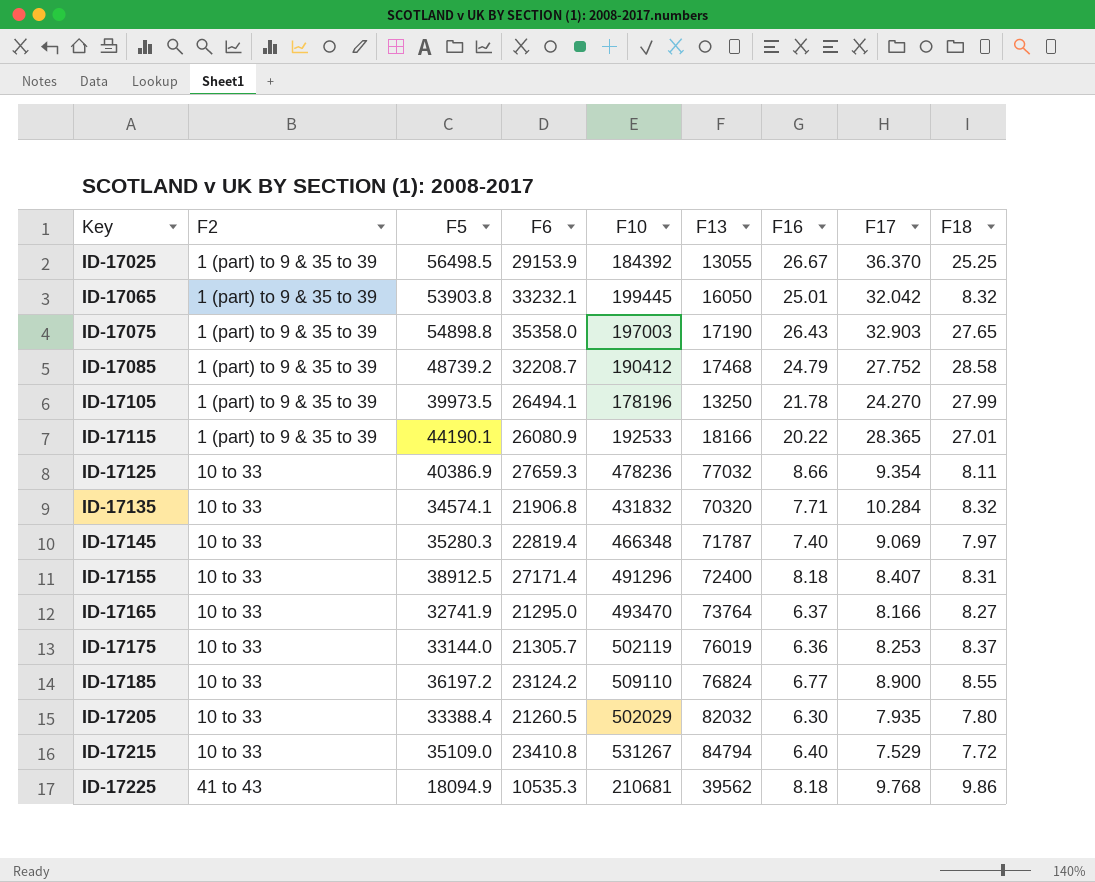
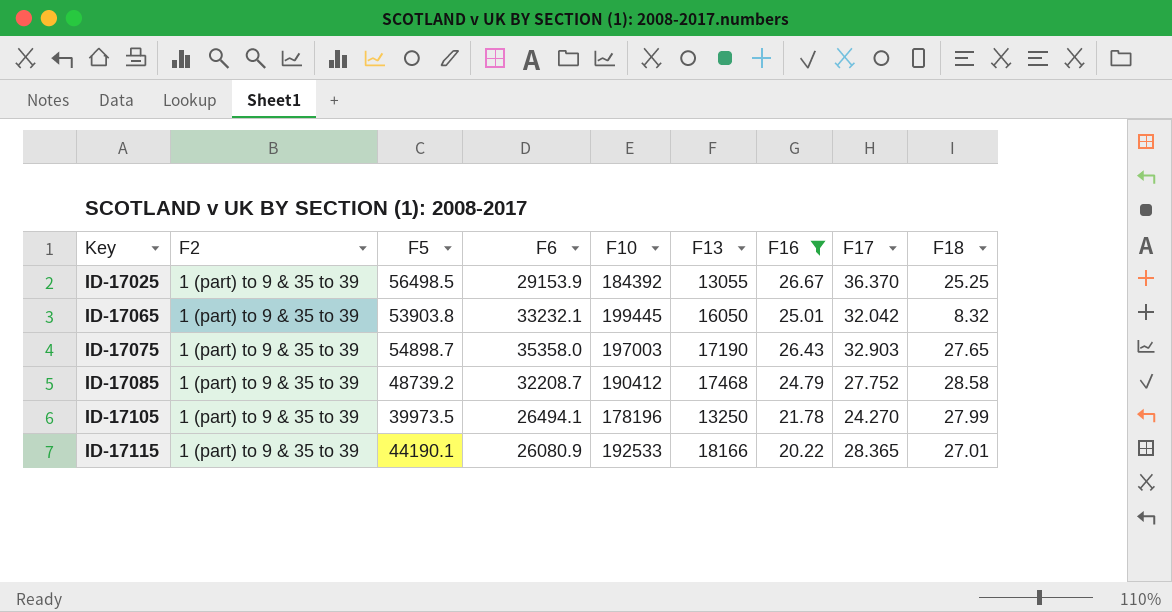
filter: none -> F16 >= 20.22
ID-17075 | F5: 54898.8 -> 54898.7

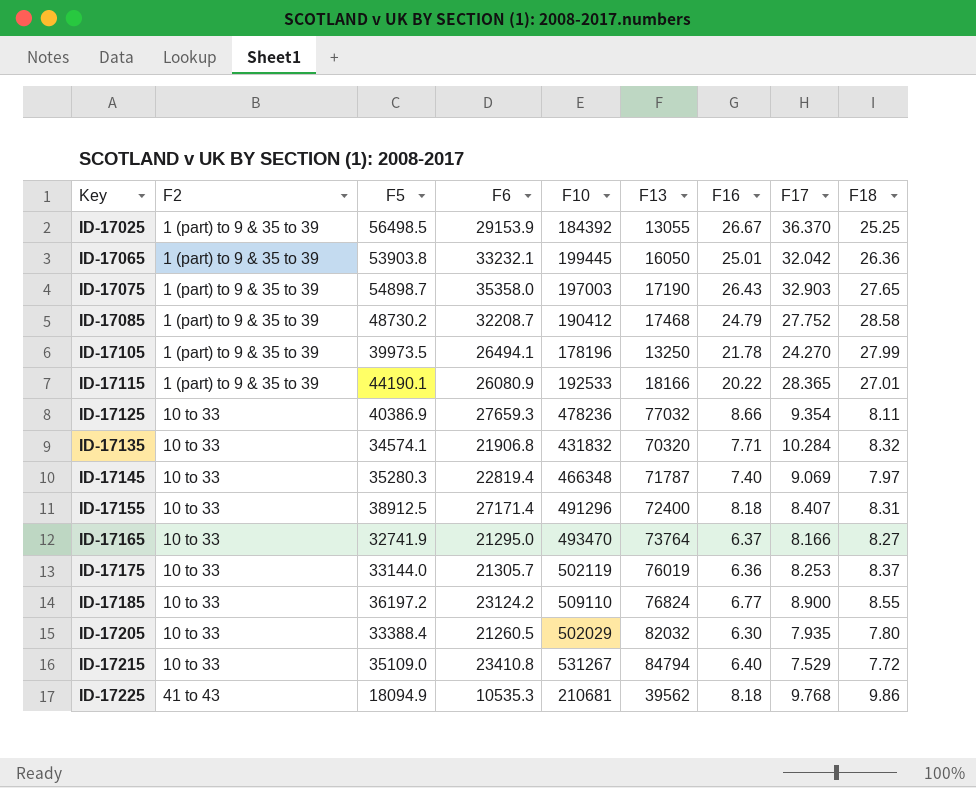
filter: F16 >= 20.22 -> none
ID-17065 | F18: 8.32 -> 26.36
ID-17085 | F5: 48739.2 -> 48730.2

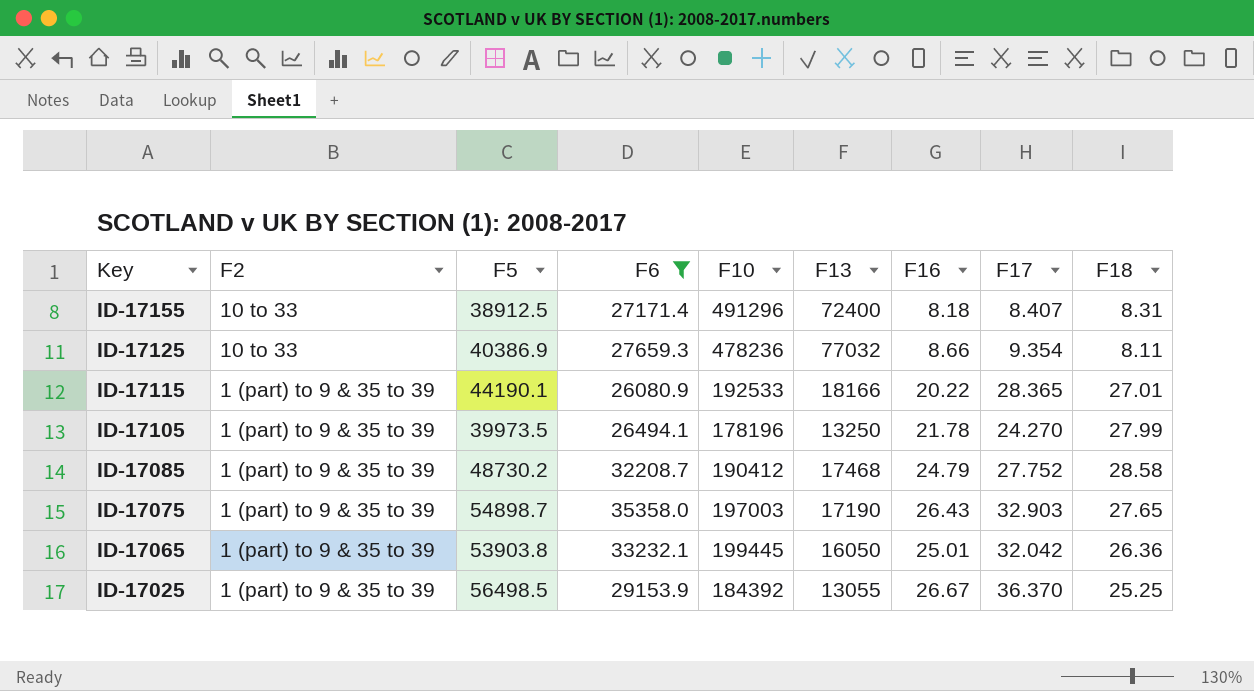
filter: none -> F6 >= 26080.9
row order: Key ascending -> Key descending

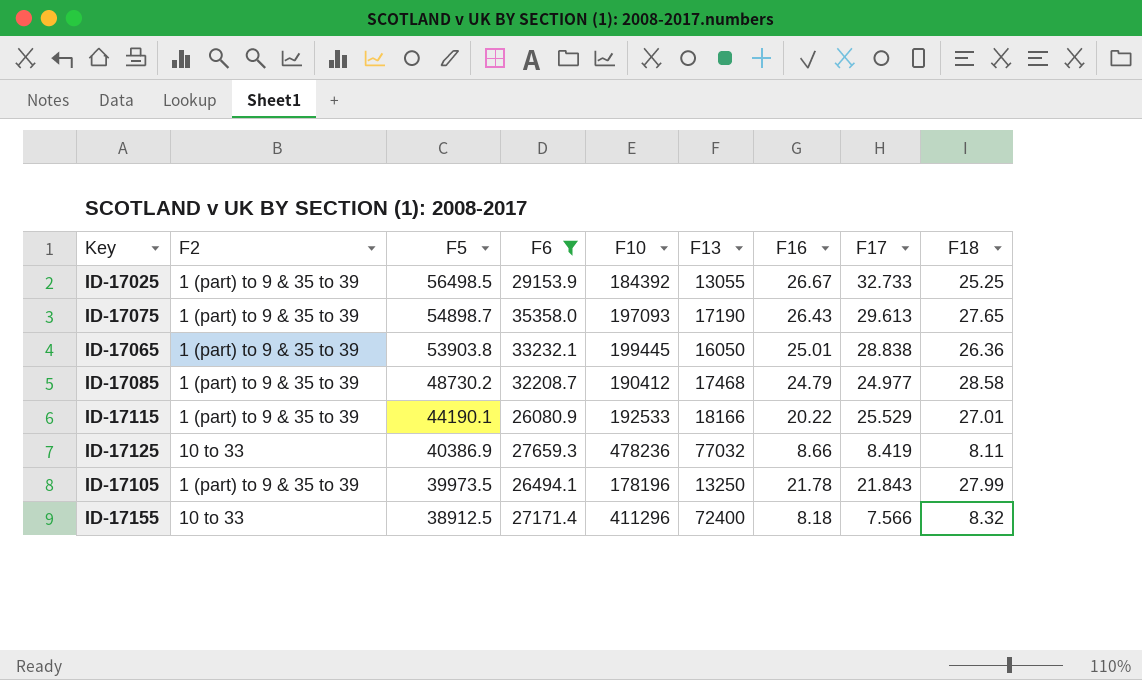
row order: Key descending -> F5 descending
ID-17025 | F17: 36.370 -> 32.733
ID-17075 | F10: 197003 -> 197093
ID-17075 | F17: 32.903 -> 29.613
ID-17065 | F17: 32.042 -> 28.838
ID-17085 | F17: 27.752 -> 24.977
ID-17115 | F17: 28.365 -> 25.529
ID-17125 | F17: 9.354 -> 8.419
ID-17105 | F17: 24.270 -> 21.843
ID-17155 | F10: 491296 -> 411296
ID-17155 | F17: 8.407 -> 7.566
ID-17155 | F18: 8.31 -> 8.32

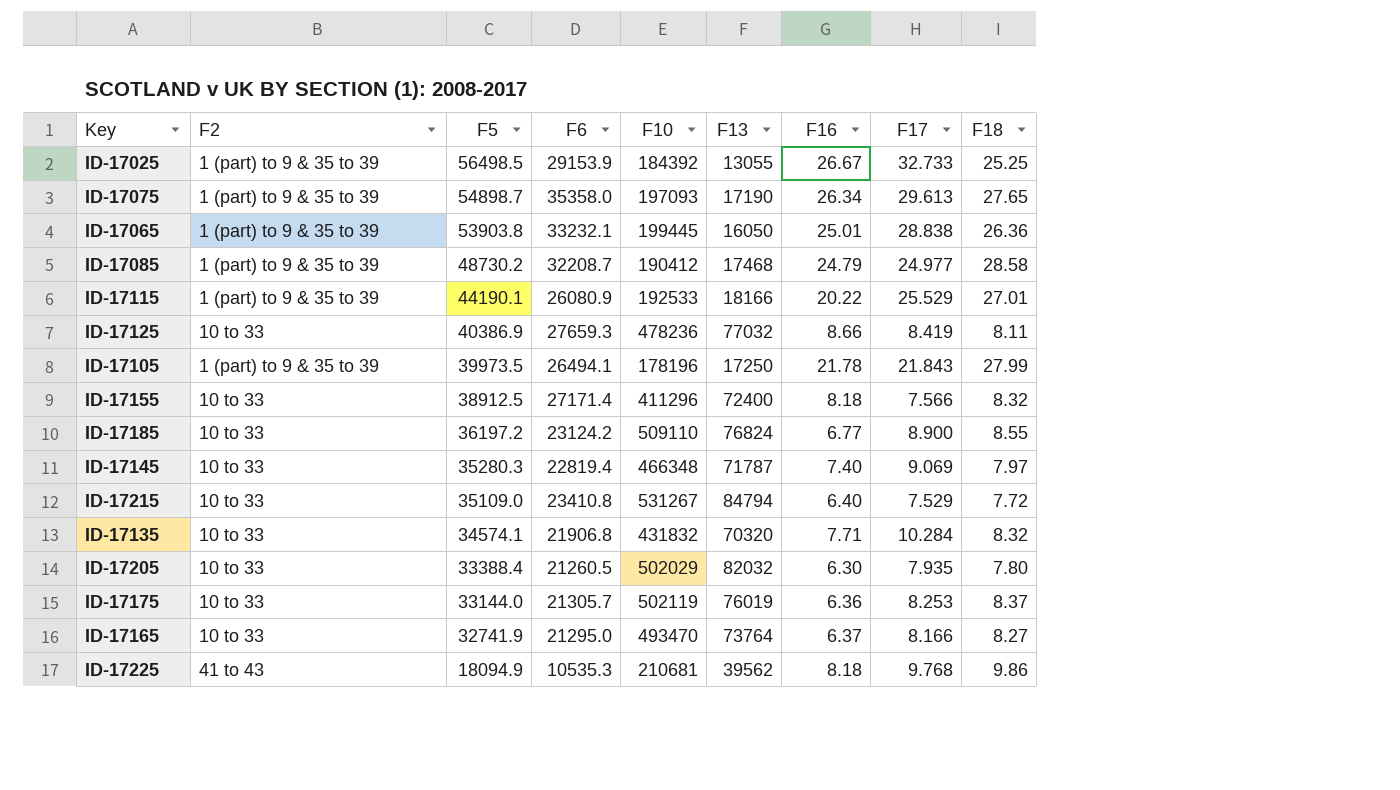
filter: F6 >= 26080.9 -> none
ID-17075 | F16: 26.43 -> 26.34
ID-17105 | F13: 13250 -> 17250

